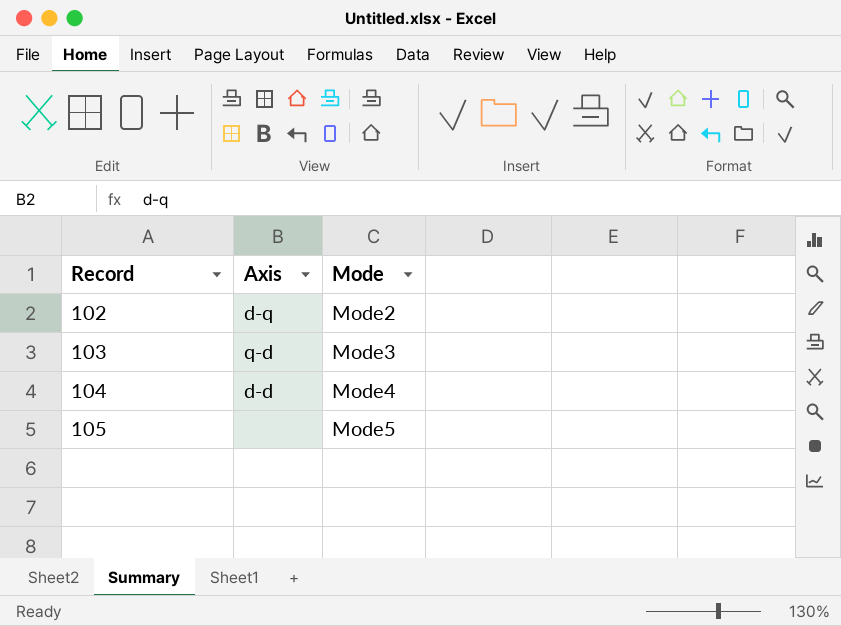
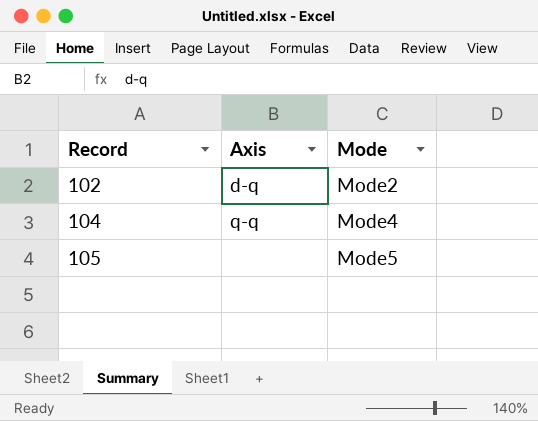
row 103: q-d | Mode3 -> none
104 | Axis: d-d -> q-q

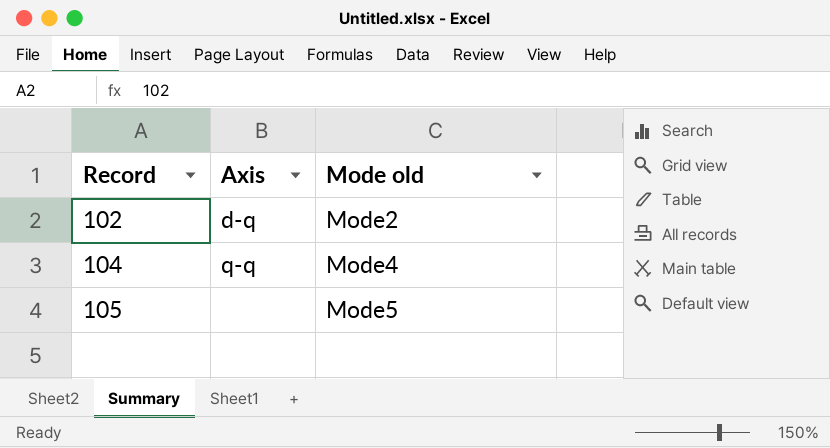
column name: Mode -> Mode old

